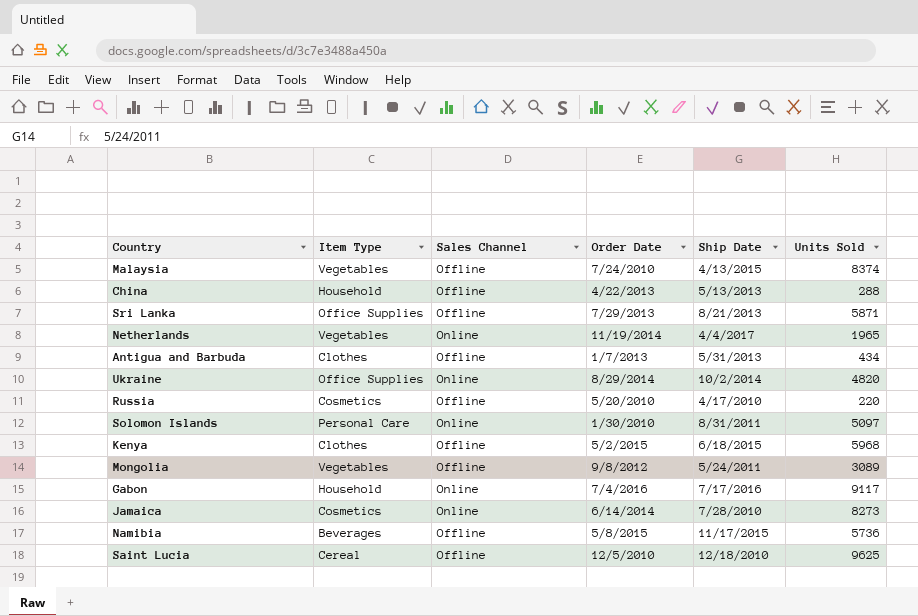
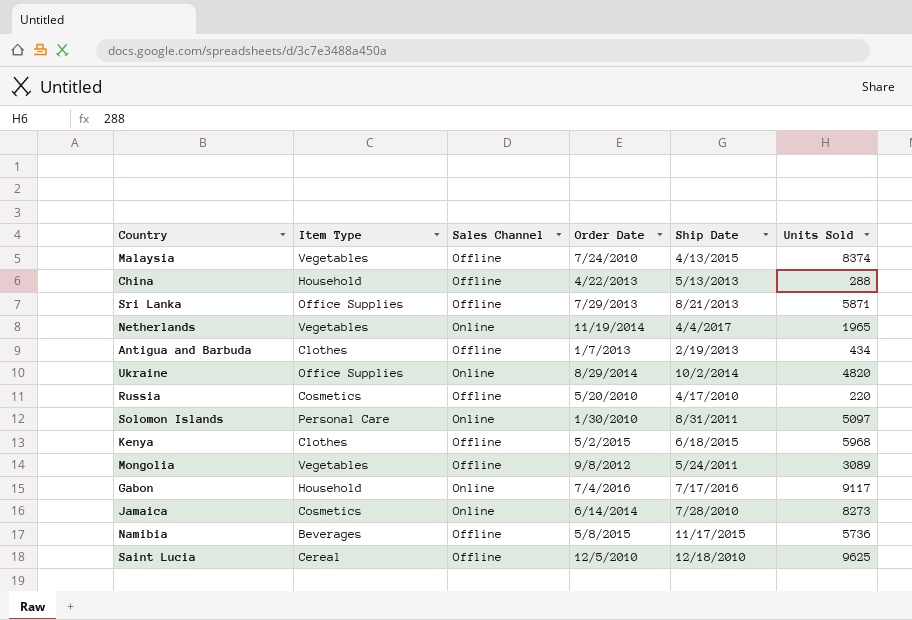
Antigua and Barbuda | Ship Date: 5/31/2013 -> 2/19/2013

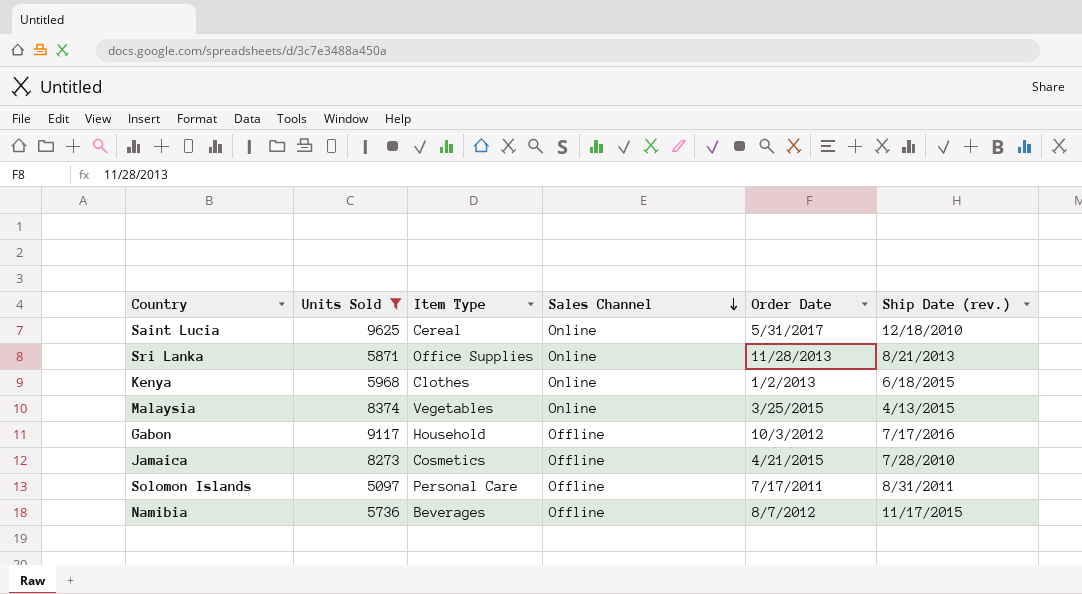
filter: none -> Units Sold >= 5097
row order: none -> Sales Channel descending
column Units Sold | position: 6 -> 2
column name: Ship Date -> Ship Date (rev.)
Saint Lucia | Sales Channel: Offline -> Online
Saint Lucia | Order Date: 12/5/2010 -> 5/31/2017
Sri Lanka | Sales Channel: Offline -> Online
Sri Lanka | Order Date: 7/29/2013 -> 11/28/2013
Kenya | Sales Channel: Offline -> Online
Kenya | Order Date: 5/2/2015 -> 1/2/2013
Malaysia | Sales Channel: Offline -> Online
Malaysia | Order Date: 7/24/2010 -> 3/25/2015
Gabon | Sales Channel: Online -> Offline
Gabon | Order Date: 7/4/2016 -> 10/3/2012
Jamaica | Sales Channel: Online -> Offline
Jamaica | Order Date: 6/14/2014 -> 4/21/2015
Solomon Islands | Sales Channel: Online -> Offline
Solomon Islands | Order Date: 1/30/2010 -> 7/17/2011
Namibia | Order Date: 5/8/2015 -> 8/7/2012

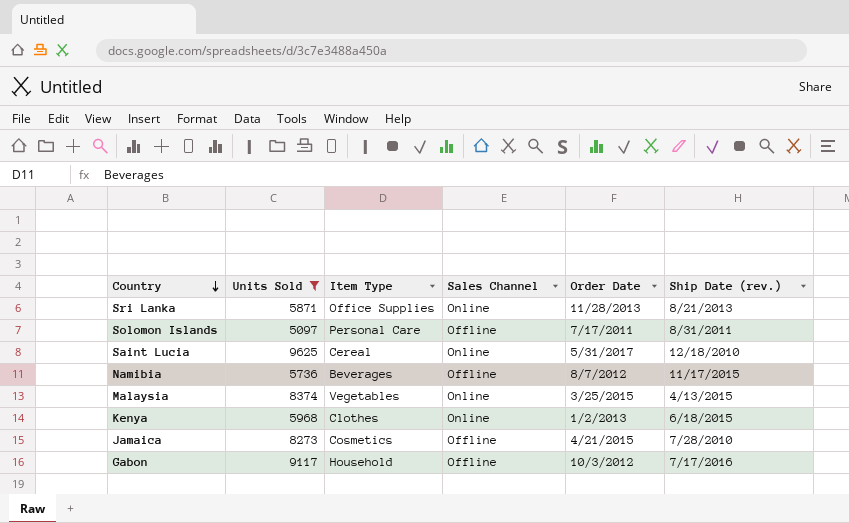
row order: Sales Channel descending -> Country descending

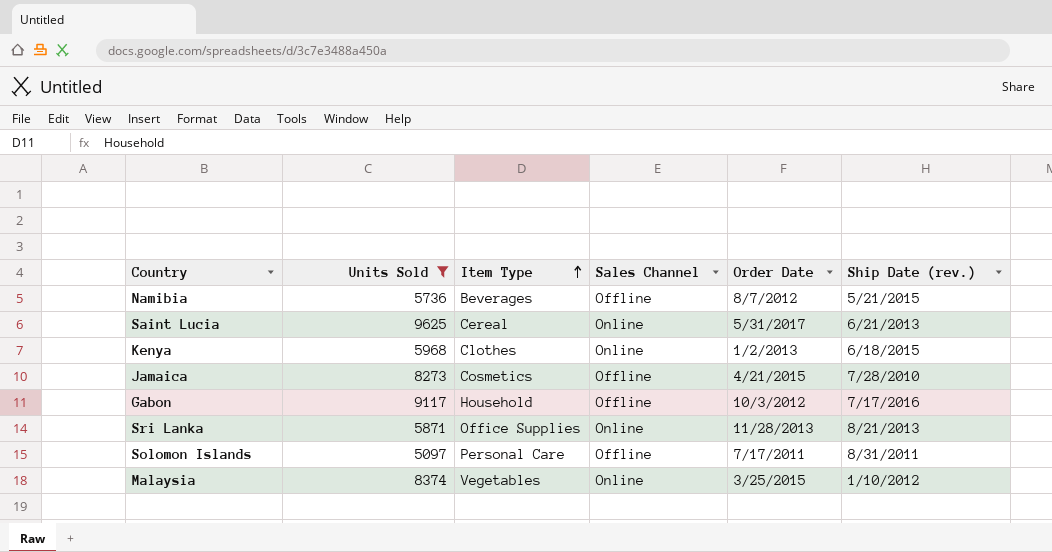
row order: Country descending -> Item Type ascending
Namibia | Ship Date (rev.): 11/17/2015 -> 5/21/2015
Saint Lucia | Ship Date (rev.): 12/18/2010 -> 6/21/2013
Malaysia | Ship Date (rev.): 4/13/2015 -> 1/10/2012

